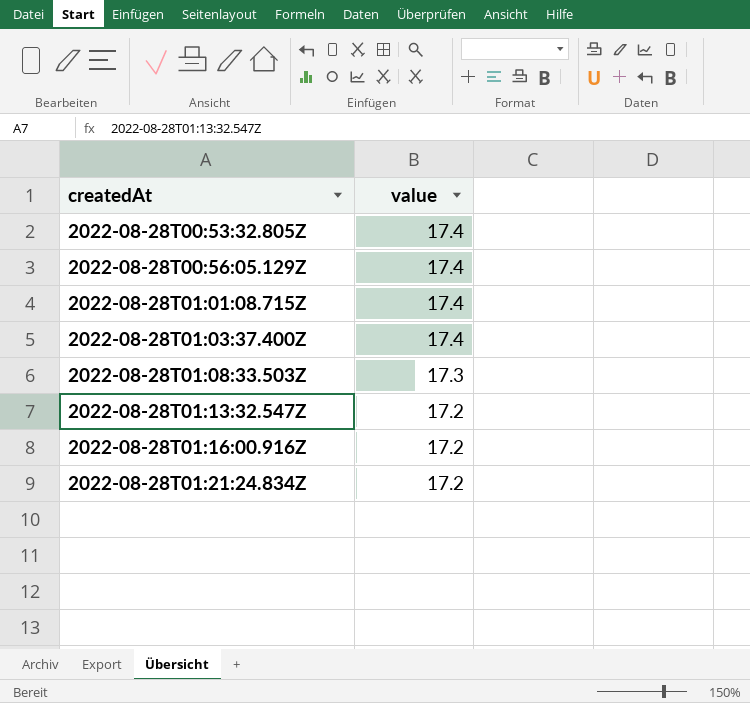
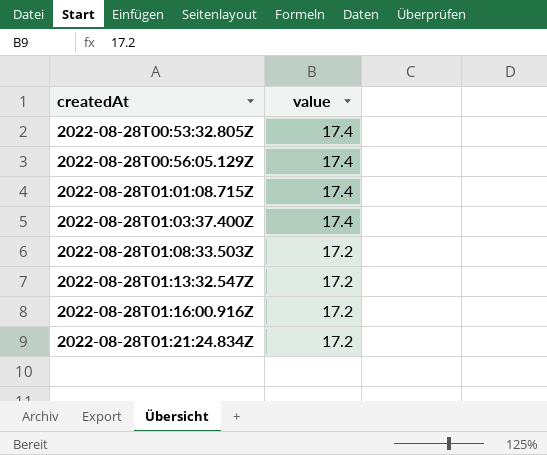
2022-08-28T01:08:33.503Z | value: 17.3 -> 17.2

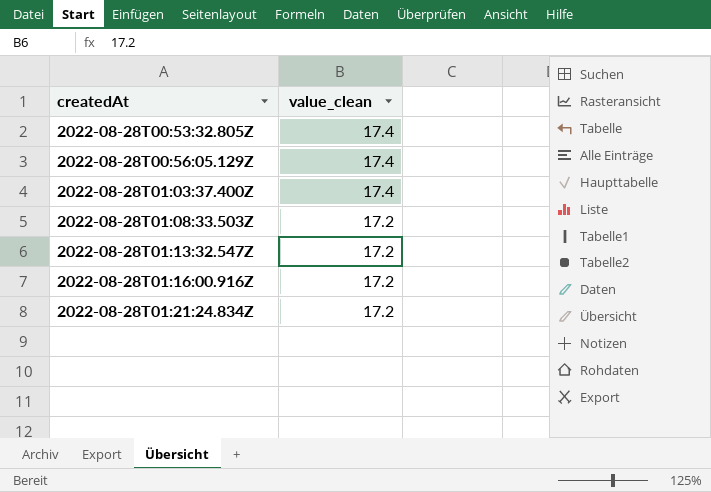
column name: value -> value_clean
row 2022-08-28T01:01:08.715Z: 17.4 -> none

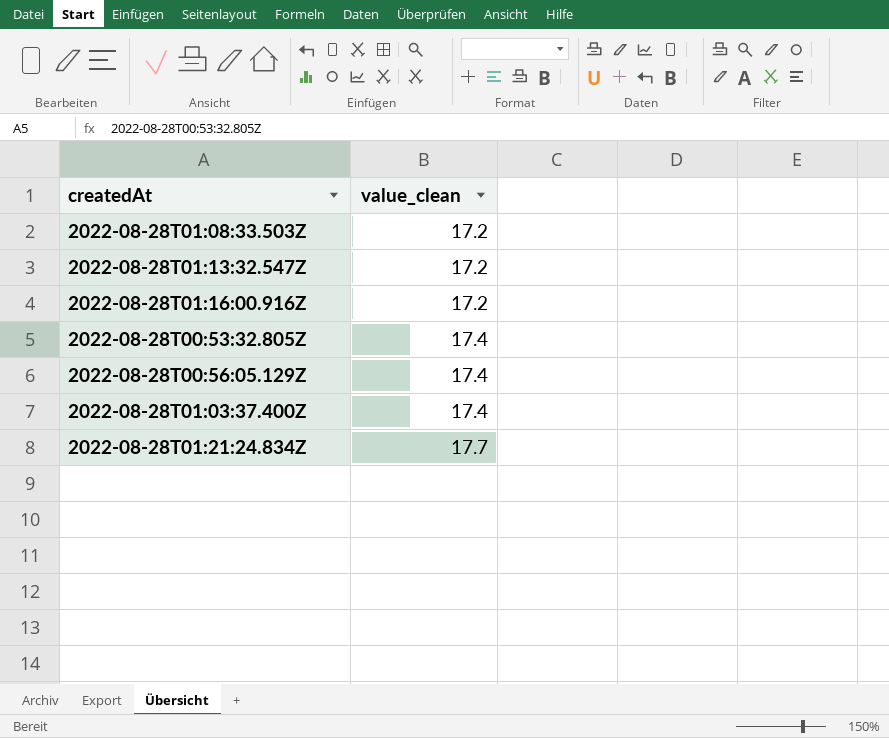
row order: createdAt ascending -> value_clean ascending
2022-08-28T01:21:24.834Z | value_clean: 17.2 -> 17.7

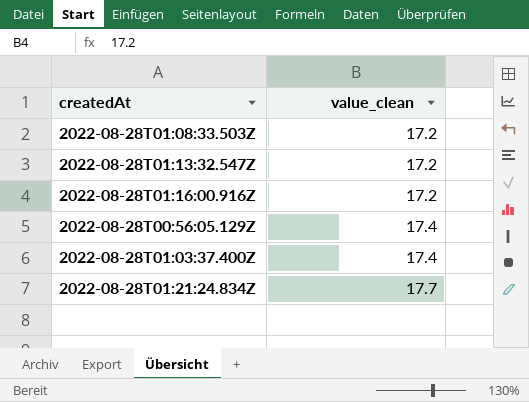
row 2022-08-28T00:53:32.805Z: 17.4 -> none

